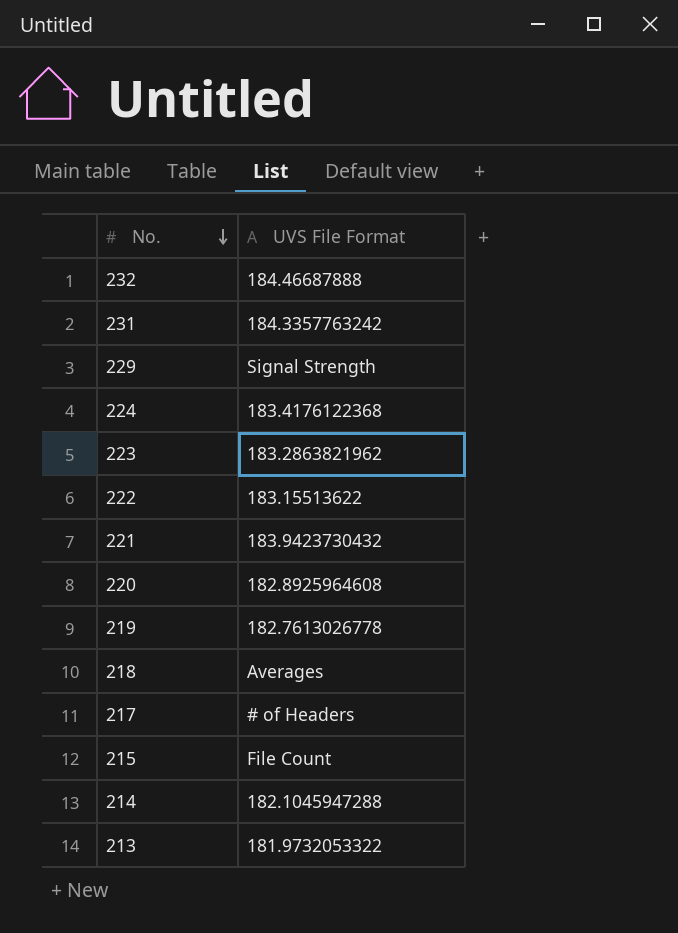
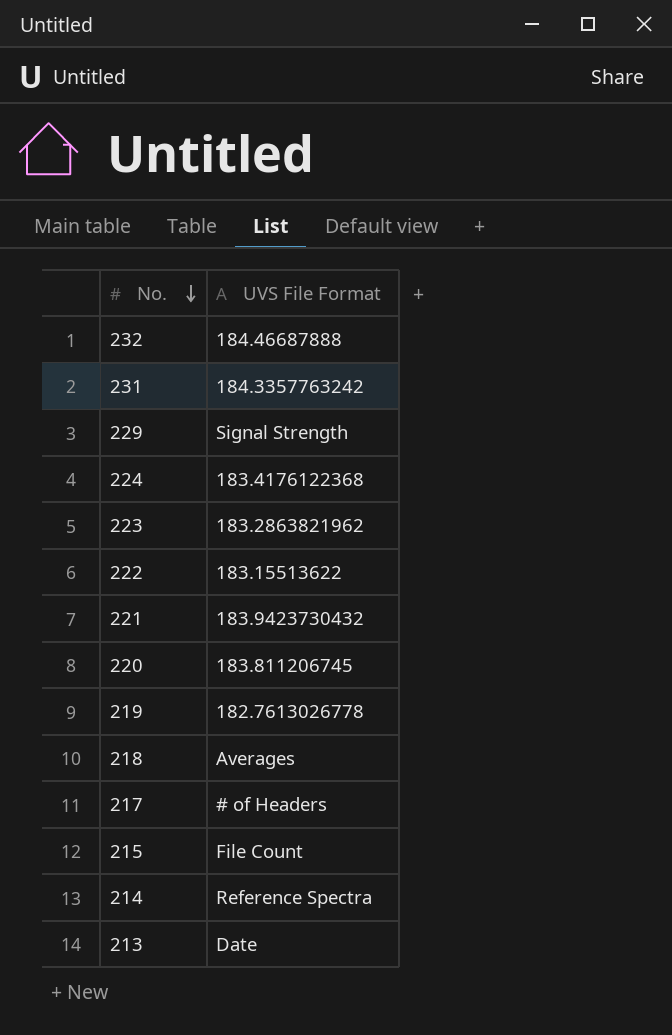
220 | UVS File Format: 182.8925964608 -> 183.811206745
214 | UVS File Format: 182.1045947288 -> Reference Spectra
213 | UVS File Format: 181.9732053322 -> Date

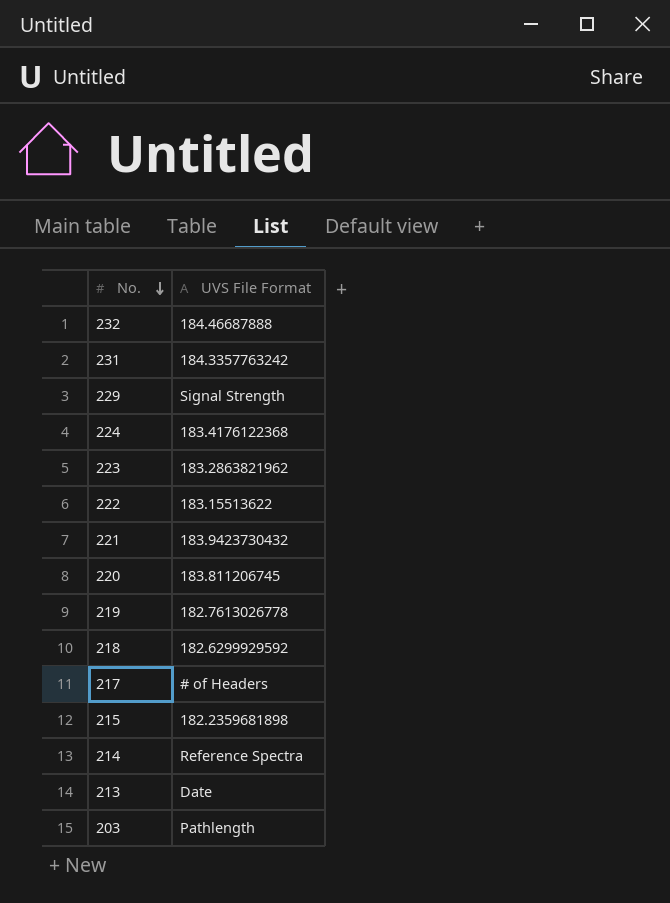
218 | UVS File Format: Averages -> 182.6299929592
215 | UVS File Format: File Count -> 182.2359681898
row 203: none -> Pathlength

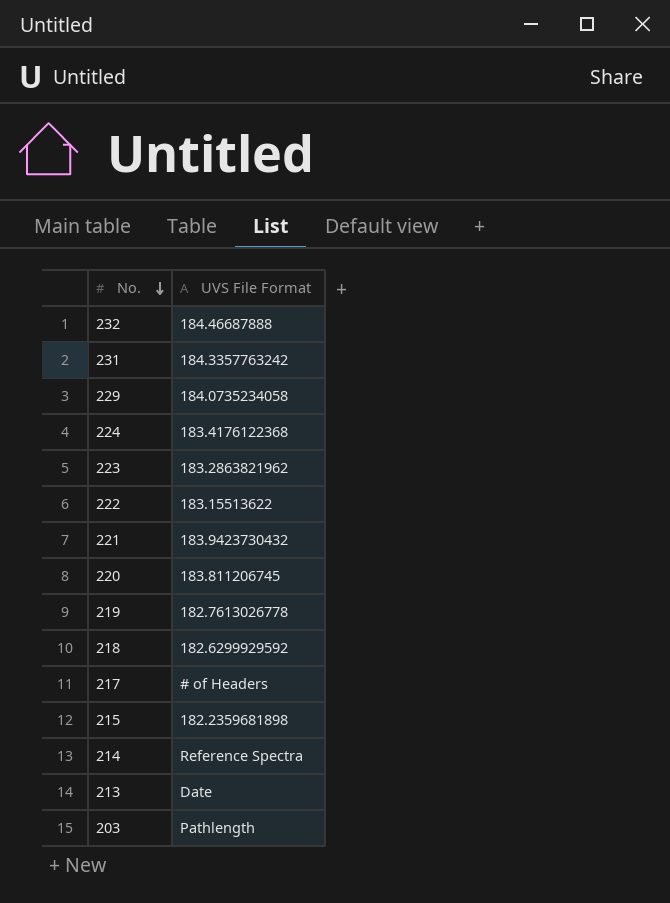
229 | UVS File Format: Signal Strength -> 184.0735234058

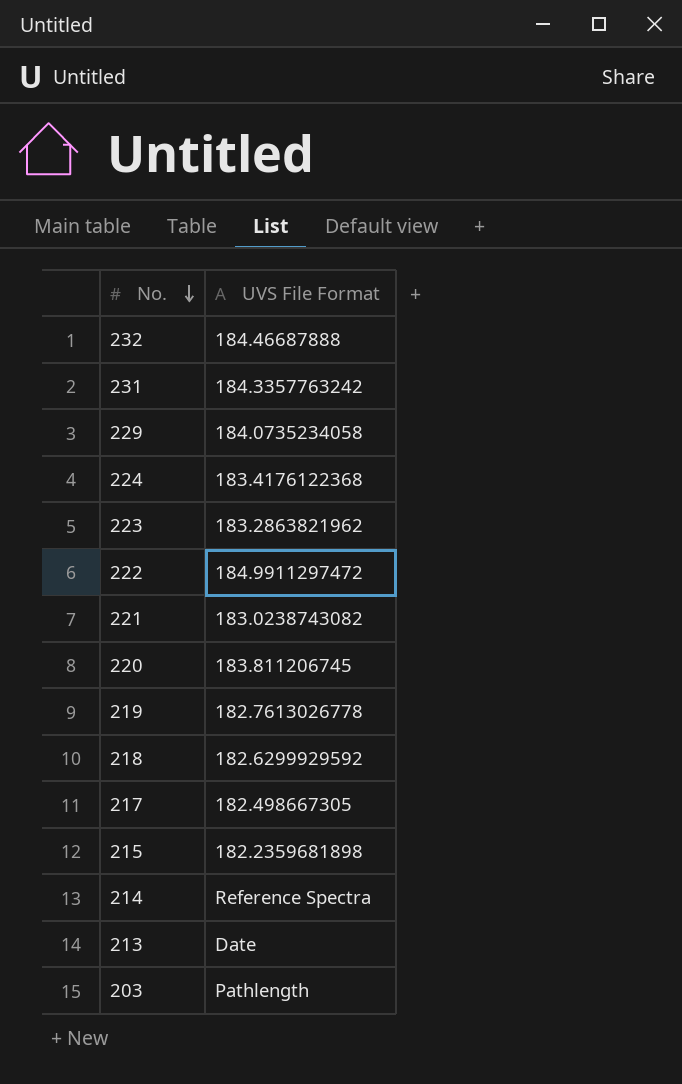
222 | UVS File Format: 183.15513622 -> 184.9911297472
221 | UVS File Format: 183.9423730432 -> 183.0238743082
217 | UVS File Format: # of Headers -> 182.498667305

